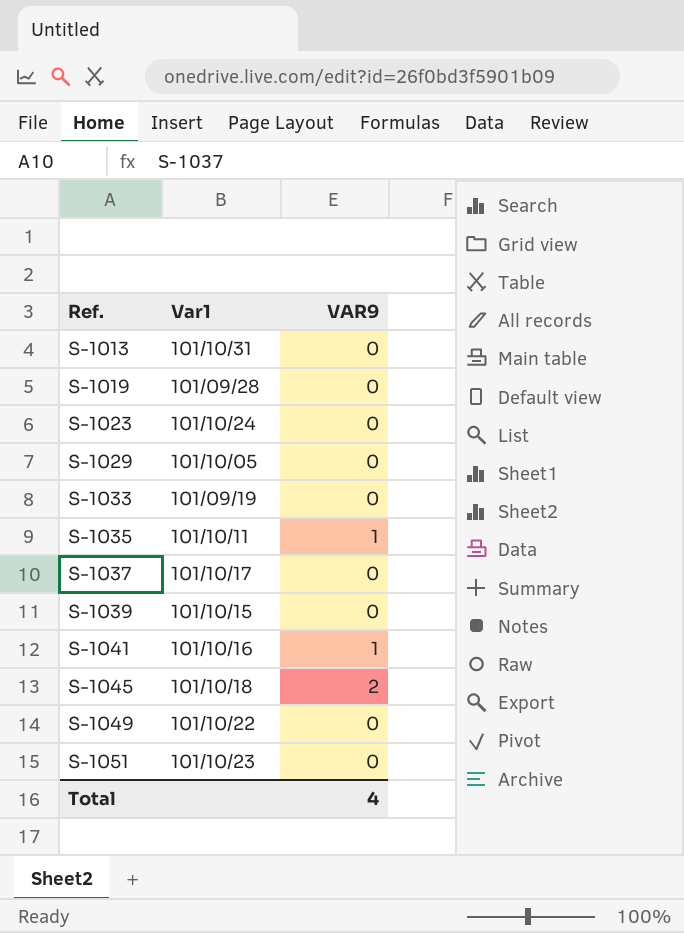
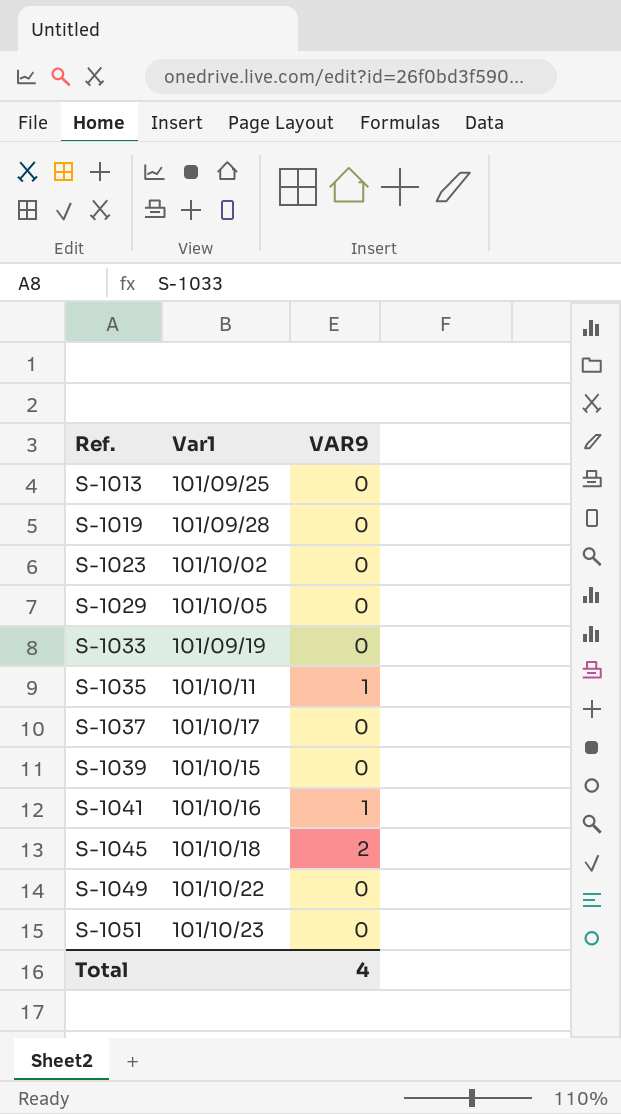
S-1013 | Var1: 101/10/31 -> 101/09/25
S-1023 | Var1: 101/10/24 -> 101/10/02

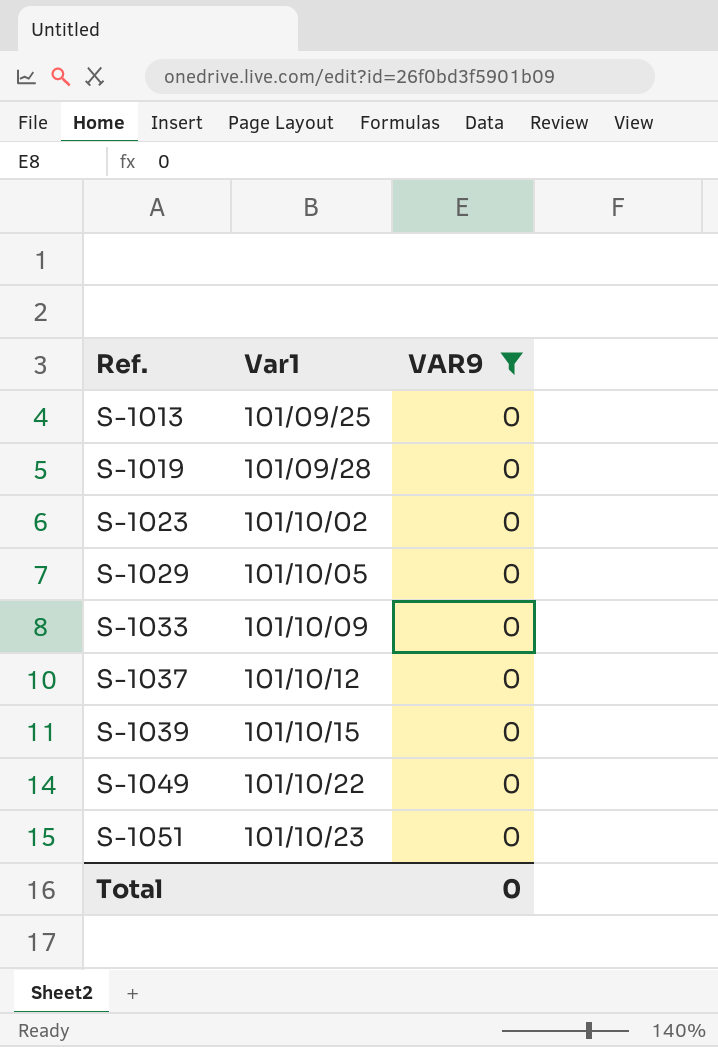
filter: none -> VAR9 = 0
S-1033 | Var1: 101/09/19 -> 101/10/09
S-1037 | Var1: 101/10/17 -> 101/10/12
Total | VAR9: 4 -> 0

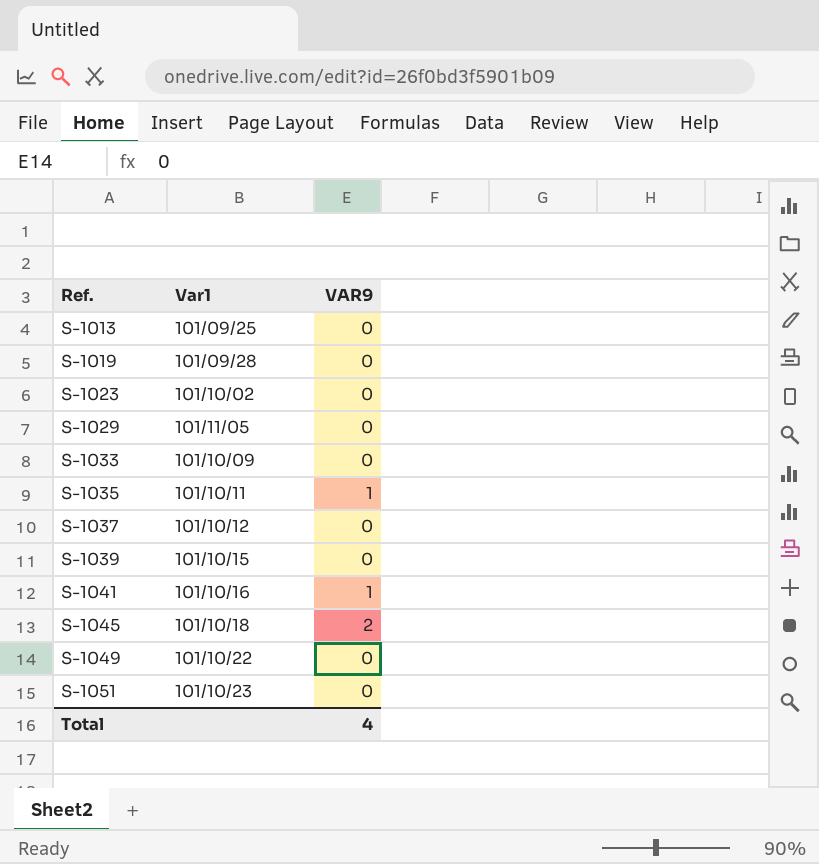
filter: VAR9 = 0 -> none
S-1029 | Var1: 101/10/05 -> 101/11/05
Total | VAR9: 0 -> 4

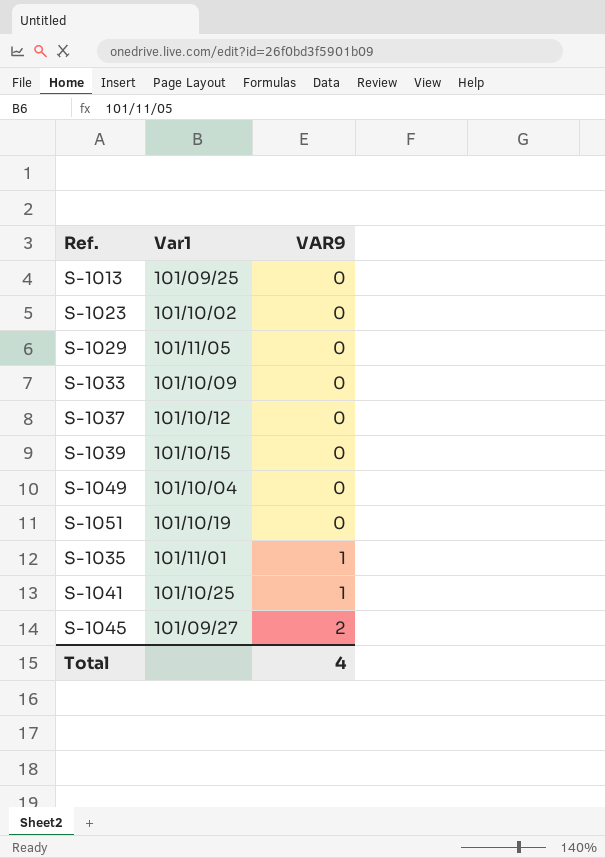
row order: Ref. ascending -> VAR9 ascending
row S-1019: 101/09/28 | 0 -> none
S-1049 | Var1: 101/10/22 -> 101/10/04
S-1051 | Var1: 101/10/23 -> 101/10/19
S-1035 | Var1: 101/10/11 -> 101/11/01
S-1041 | Var1: 101/10/16 -> 101/10/25
S-1045 | Var1: 101/10/18 -> 101/09/27

